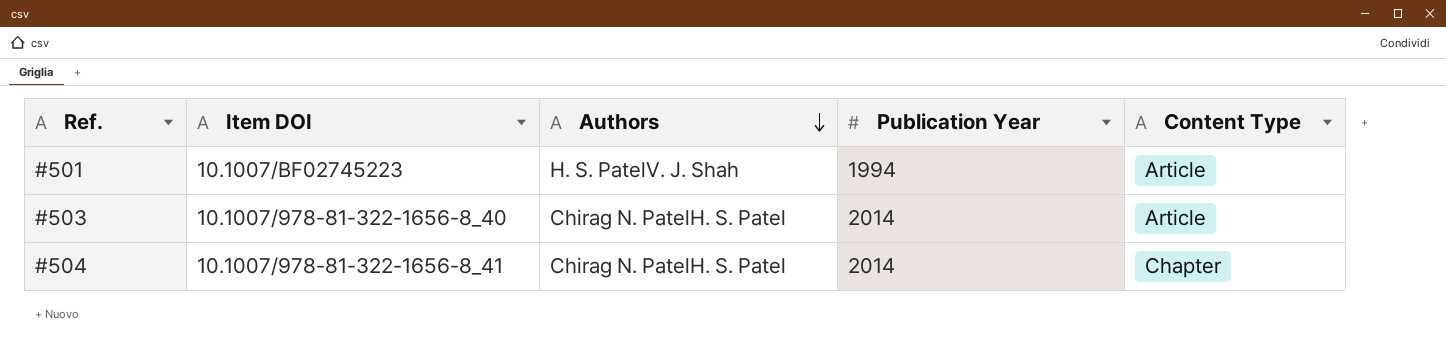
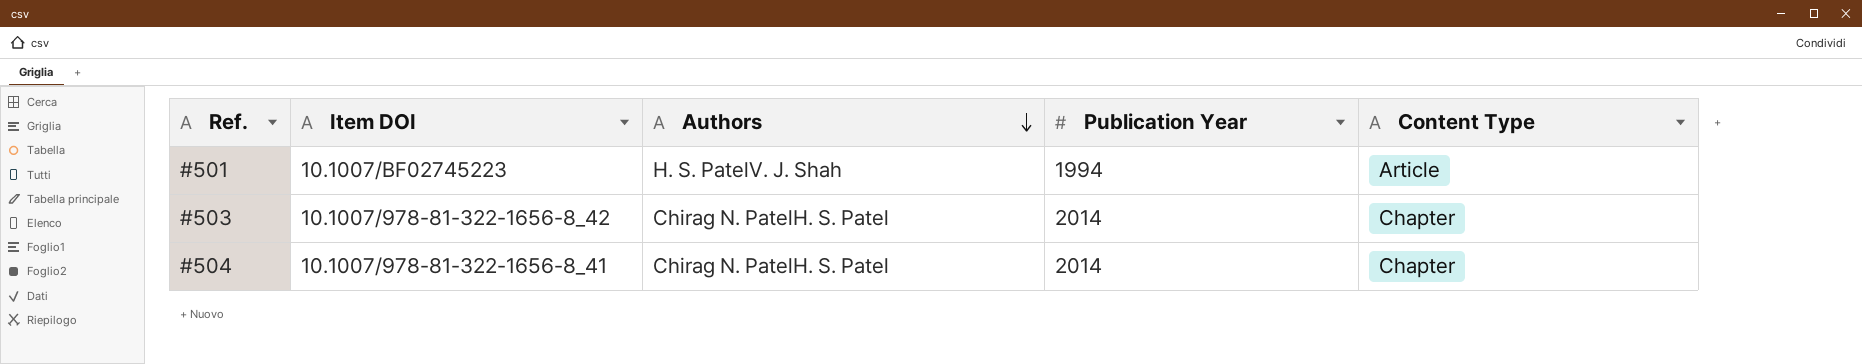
#503 | Item DOI: 10.1007/978-81-322-1656-8_40 -> 10.1007/978-81-322-1656-8_42
#503 | Content Type: Article -> Chapter

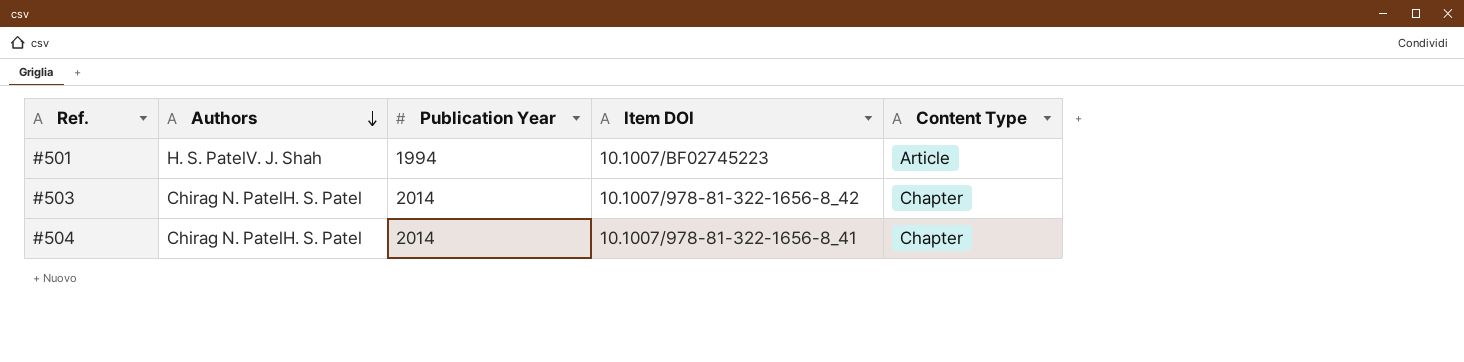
column Item DOI | position: 2 -> 4

